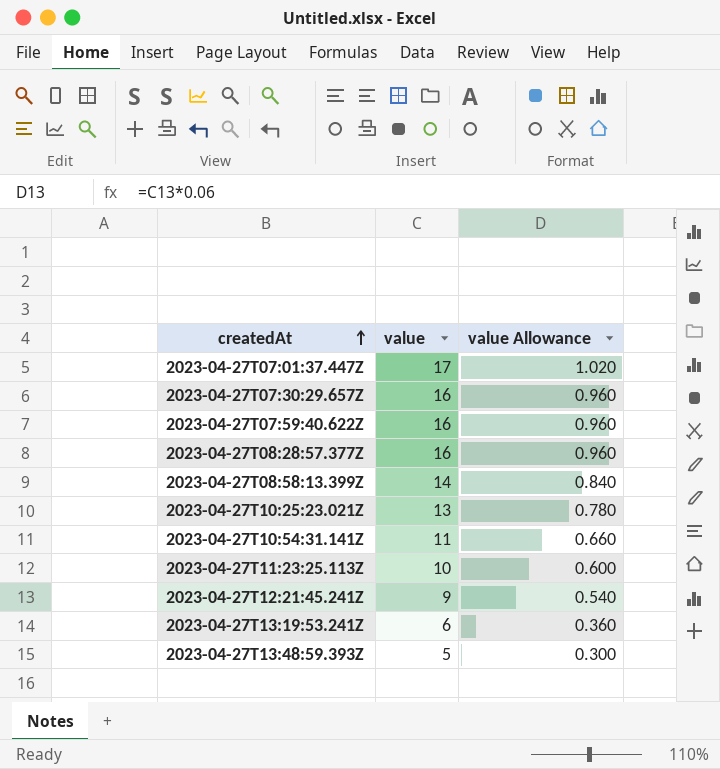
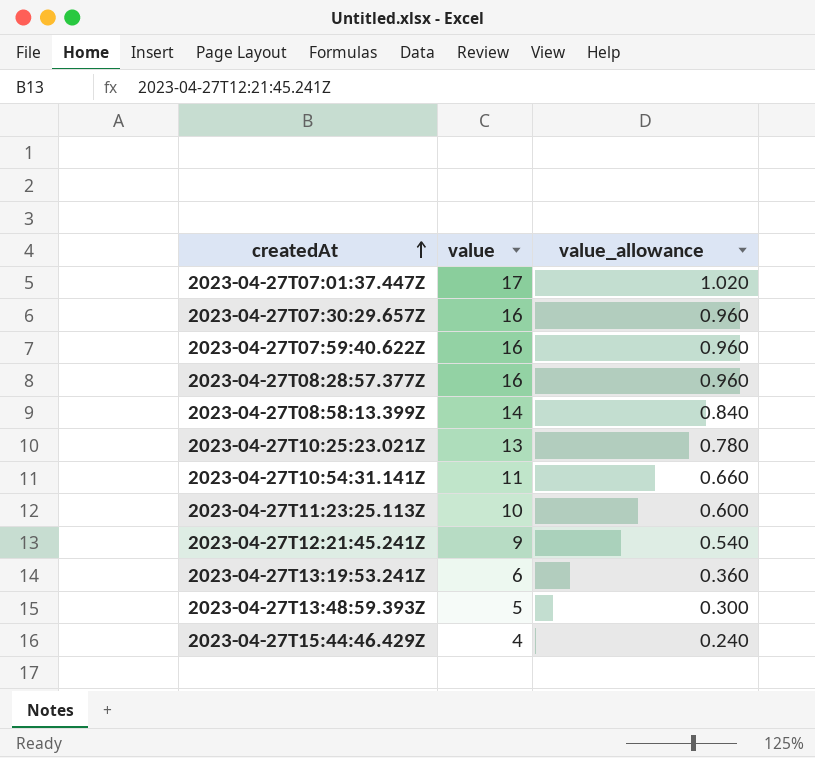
column name: value Allowance -> value_allowance
row 2023-04-27T15:44:46.429Z: none -> 4 | 0.240

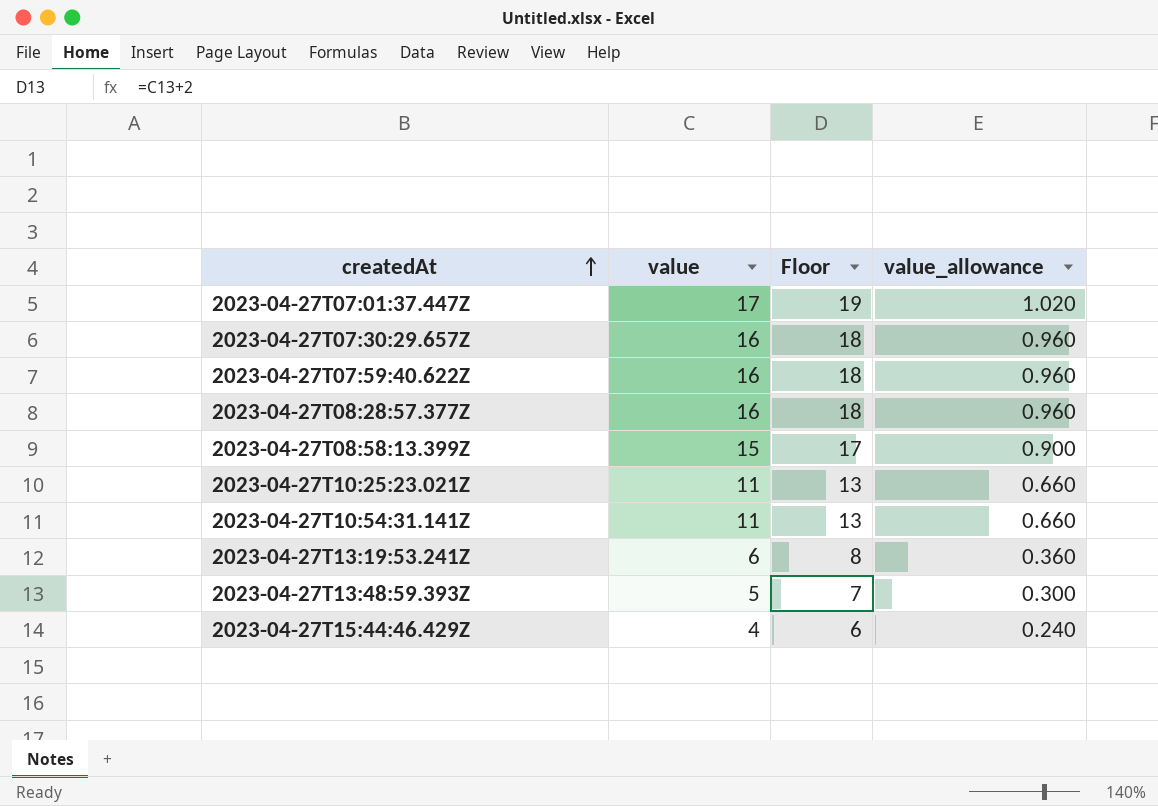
column Floor | formula: none -> [value] + 2
row 2023-04-27T11:23:25.113Z: 10 | 0.600 -> none
row 2023-04-27T12:21:45.241Z: 9 | 0.540 -> none
2023-04-27T08:58:13.399Z | value: 14 -> 15
2023-04-27T08:58:13.399Z | value_allowance: 0.840 -> 0.900
2023-04-27T10:25:23.021Z | value: 13 -> 11
2023-04-27T10:25:23.021Z | value_allowance: 0.780 -> 0.660

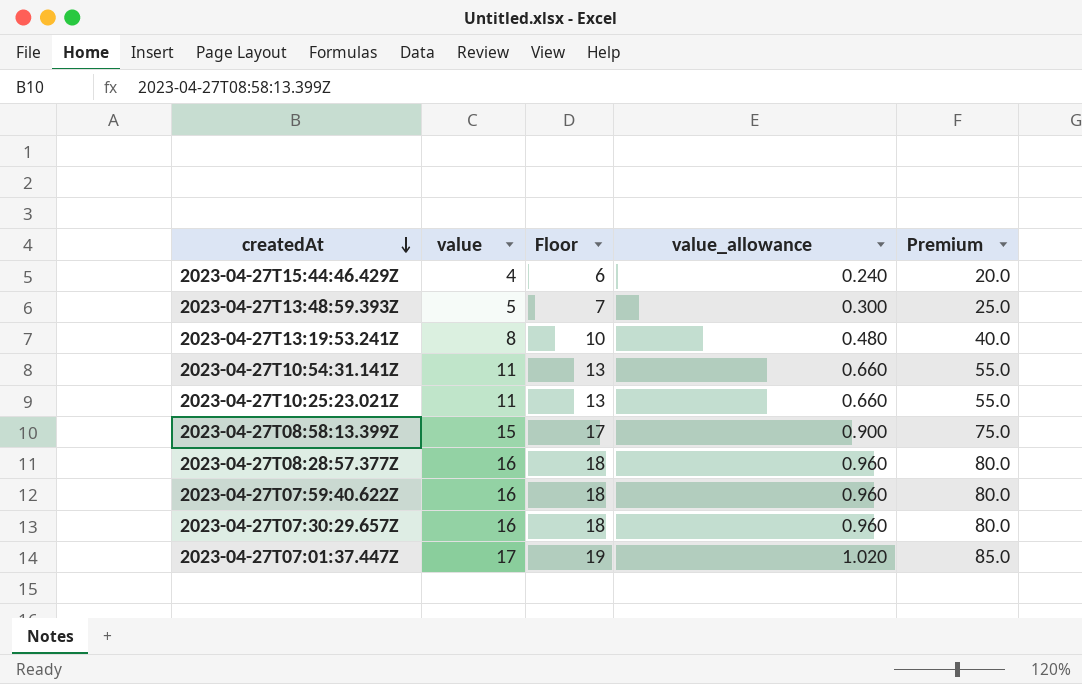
row order: createdAt ascending -> createdAt descending
column Premium | formula: none -> [value] * 5
2023-04-27T13:19:53.241Z | value: 6 -> 8
2023-04-27T13:19:53.241Z | Floor: 8 -> 10
2023-04-27T13:19:53.241Z | value_allowance: 0.360 -> 0.480

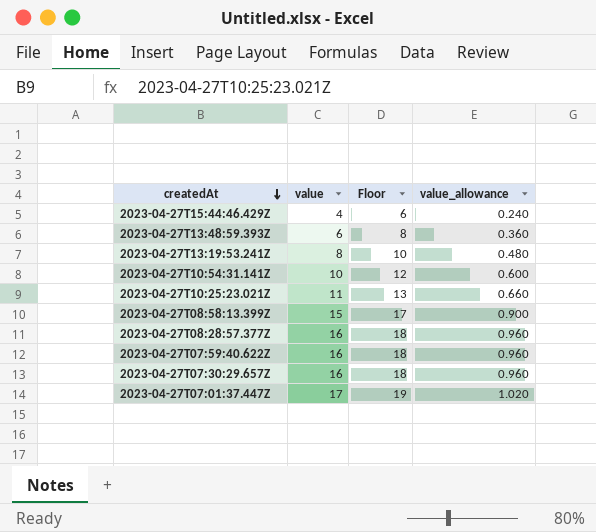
column Premium | formula: [value] * 5 -> none
2023-04-27T13:48:59.393Z | value: 5 -> 6
2023-04-27T13:48:59.393Z | Floor: 7 -> 8
2023-04-27T13:48:59.393Z | value_allowance: 0.300 -> 0.360
2023-04-27T10:54:31.141Z | value: 11 -> 10
2023-04-27T10:54:31.141Z | Floor: 13 -> 12
2023-04-27T10:54:31.141Z | value_allowance: 0.660 -> 0.600

